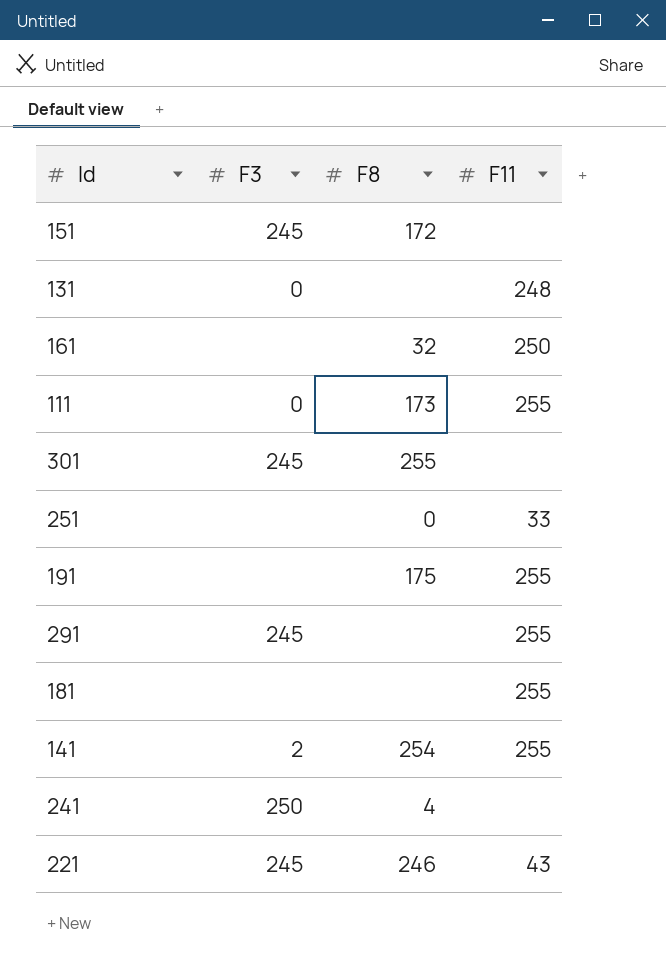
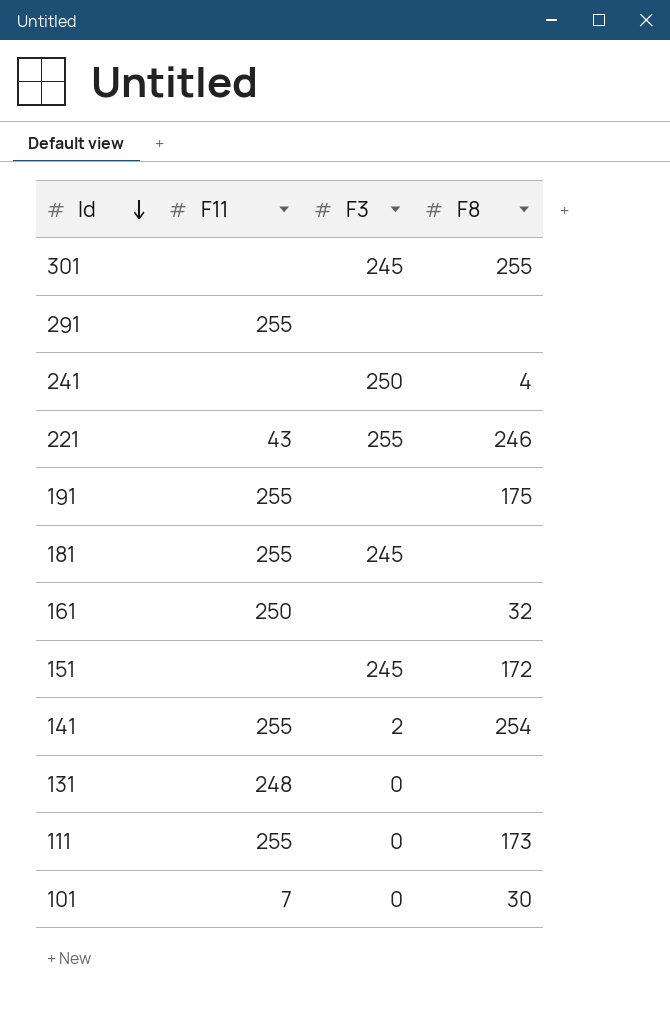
row order: none -> Id descending
column F11 | position: 4 -> 2
row 251: none | 0 | 33 -> none
291 | F3: 245 -> none
221 | F3: 245 -> 255
181 | F3: none -> 245
row 101: none -> 7 | 0 | 30

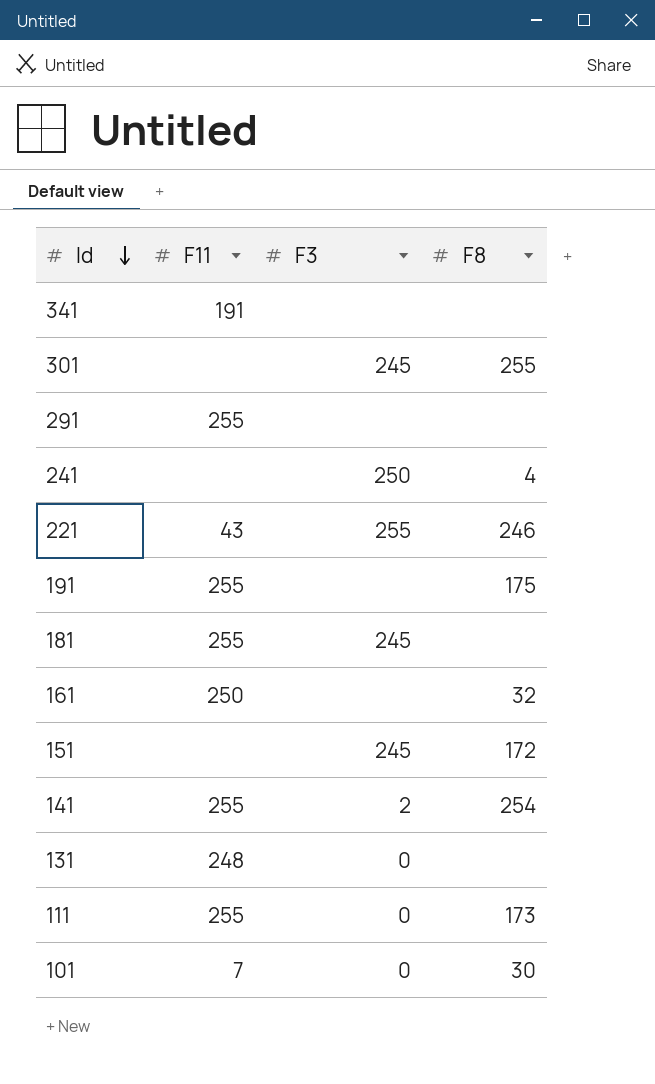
row 341: none -> 191 | none | none

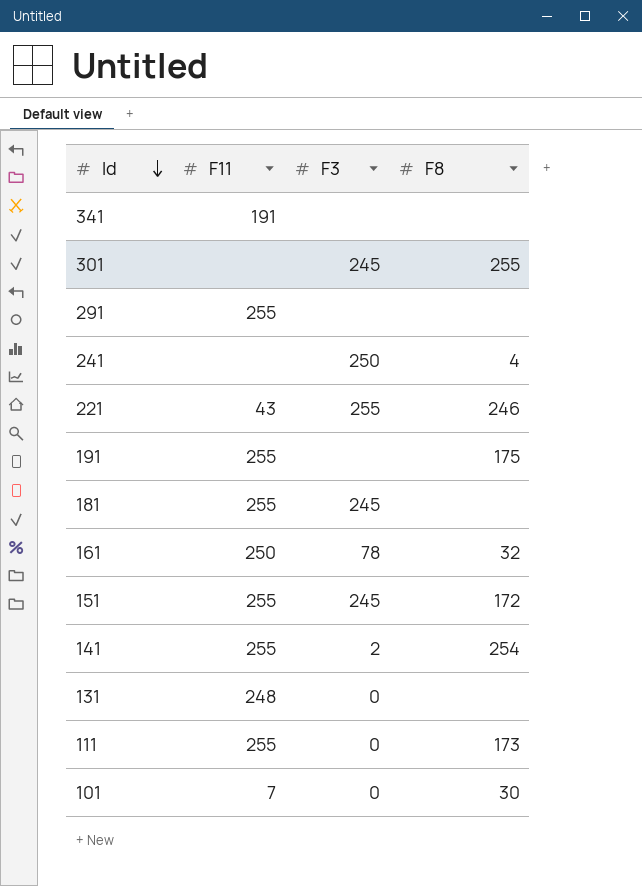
161 | F3: none -> 78
151 | F11: none -> 255

